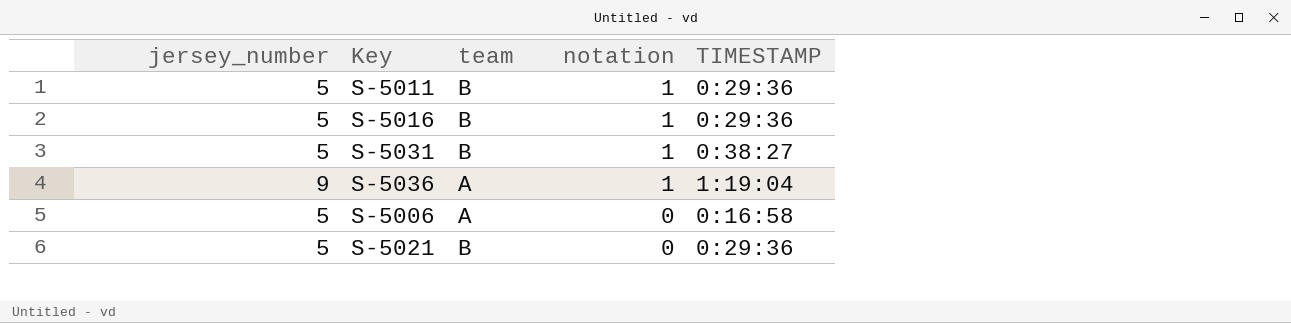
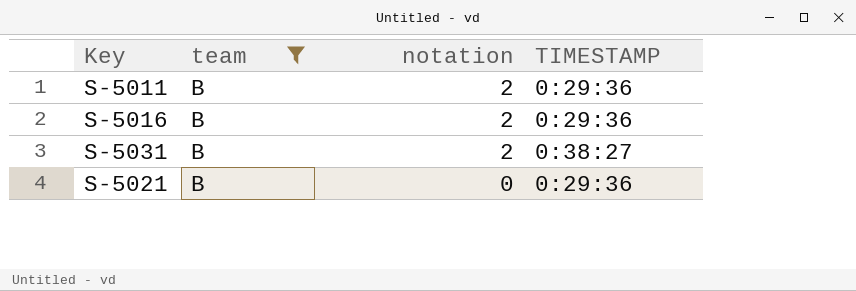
filter: none -> team = B
column jersey_number | position: 1 -> none
S-5011 | notation: 1 -> 2
S-5016 | notation: 1 -> 2
S-5031 | notation: 1 -> 2

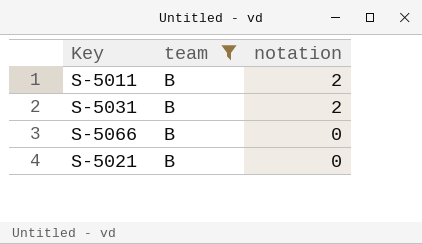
column TIMESTAMP | position: 4 -> none
row S-5016: B | 2 | 0:29:36 -> none
row S-5066: none -> B | 0

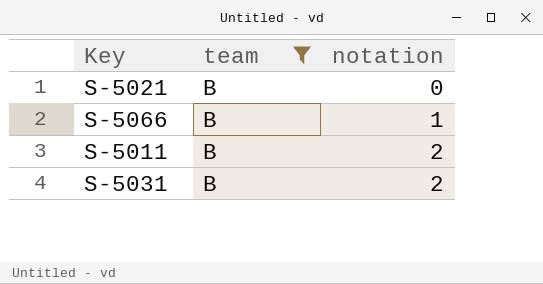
row order: notation descending -> notation ascending
S-5066 | notation: 0 -> 1

